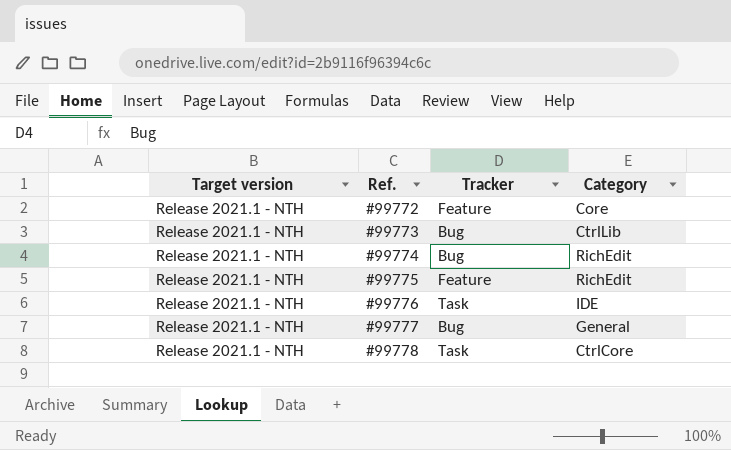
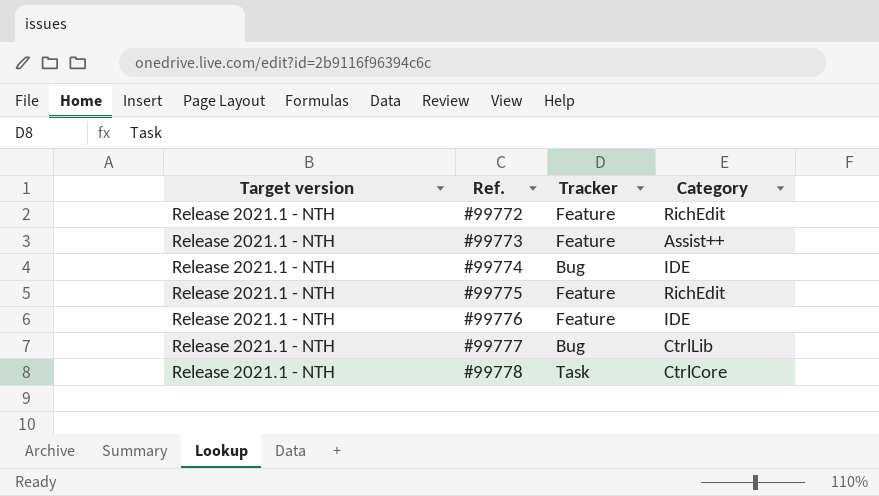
#99772 | Category: Core -> RichEdit
#99773 | Tracker: Bug -> Feature
#99773 | Category: CtrlLib -> Assist++
#99774 | Category: RichEdit -> IDE
#99776 | Tracker: Task -> Feature
#99777 | Category: General -> CtrlLib

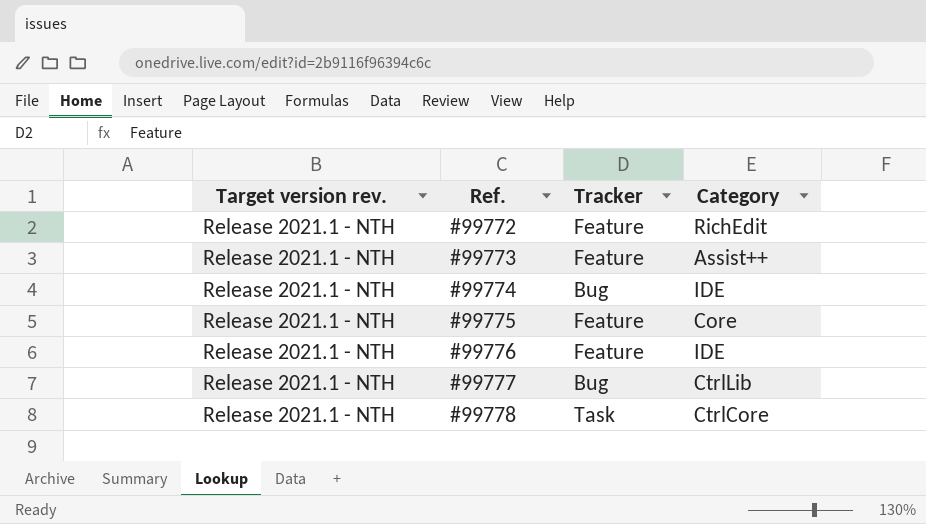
column name: Target version -> Target version rev.
#99775 | Category: RichEdit -> Core

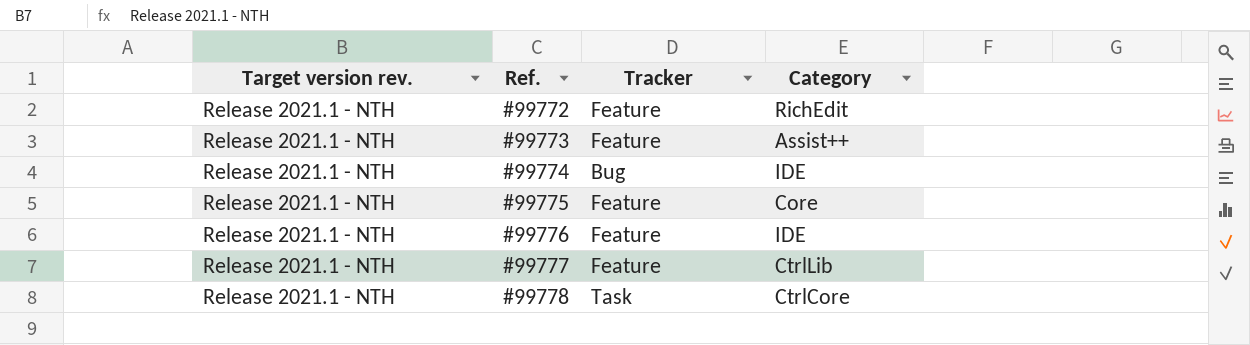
#99777 | Tracker: Bug -> Feature

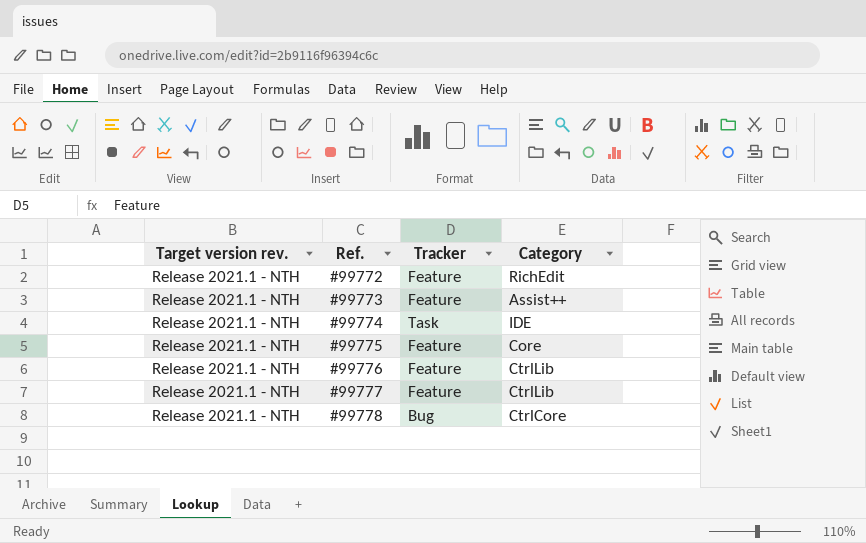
#99774 | Tracker: Bug -> Task
#99776 | Category: IDE -> CtrlLib
#99778 | Tracker: Task -> Bug

